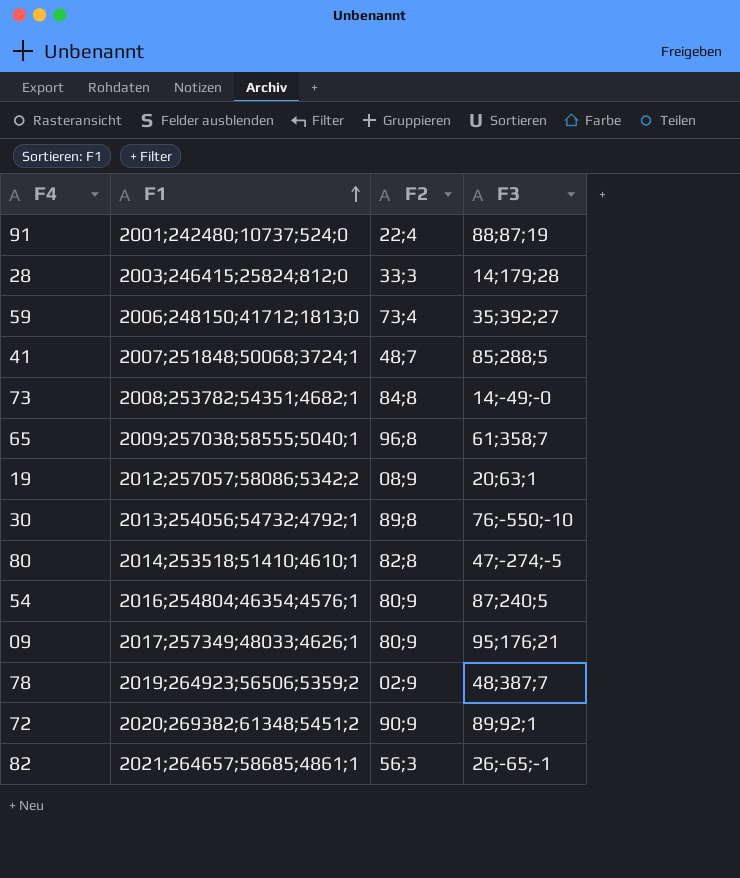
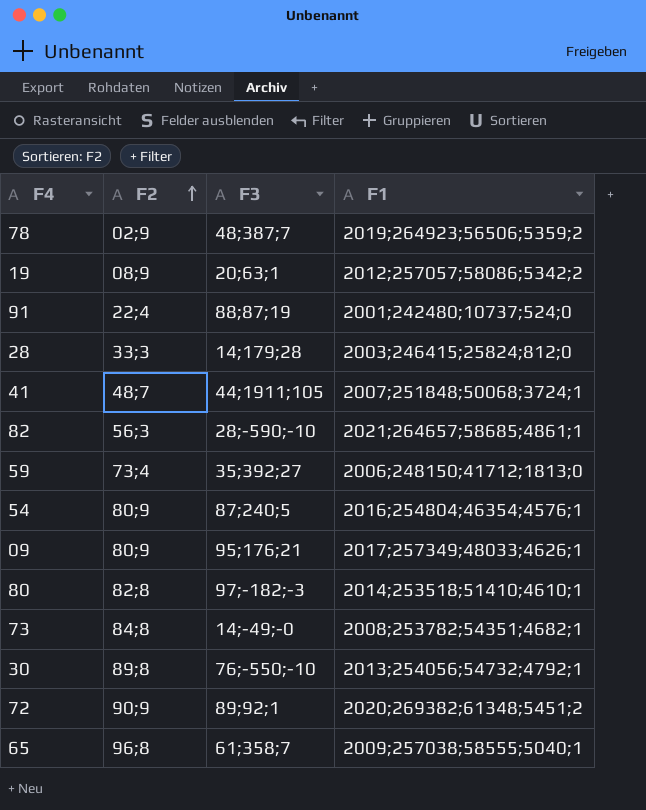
row order: F1 ascending -> F2 ascending
column F1 | position: 2 -> 4
41 | F3: 85;288;5 -> 44;1911;105
82 | F3: 26;-65;-1 -> 28;-590;-10
80 | F3: 47;-274;-5 -> 97;-182;-3

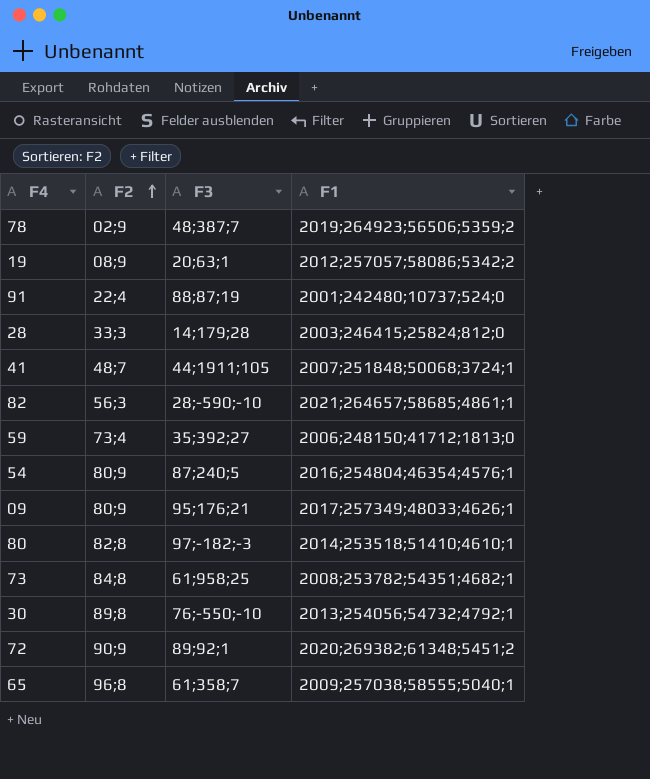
73 | F3: 14;-49;-0 -> 61;958;25

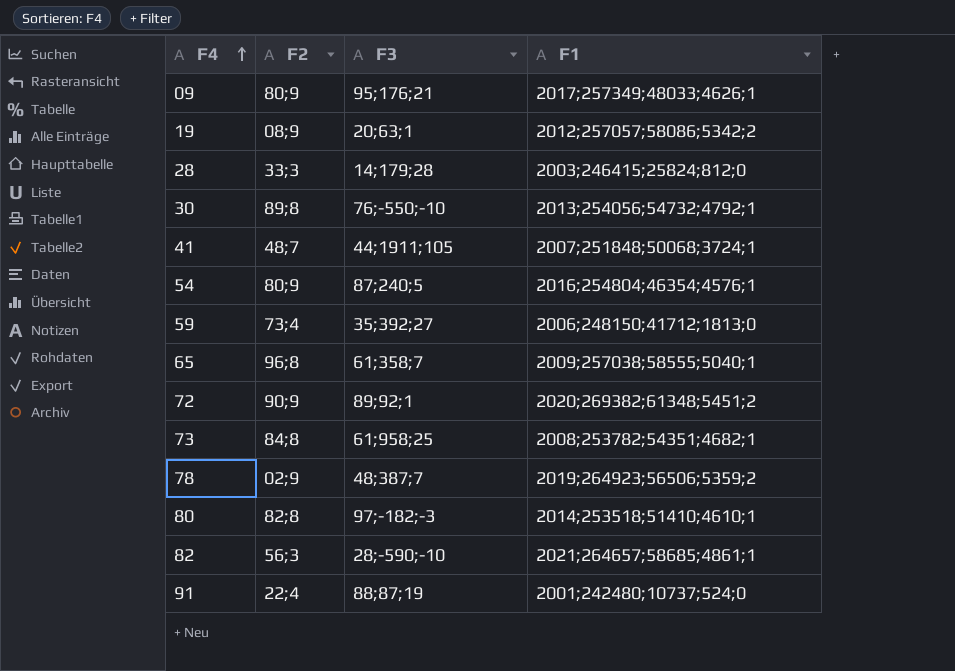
row order: F2 ascending -> F4 ascending

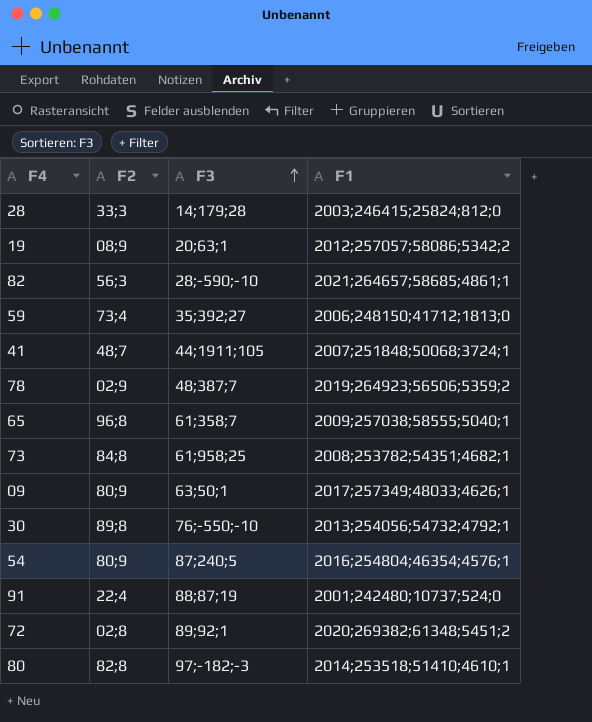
row order: F4 ascending -> F3 ascending
09 | F3: 95;176;21 -> 63;50;1
72 | F2: 90;9 -> 02;8

